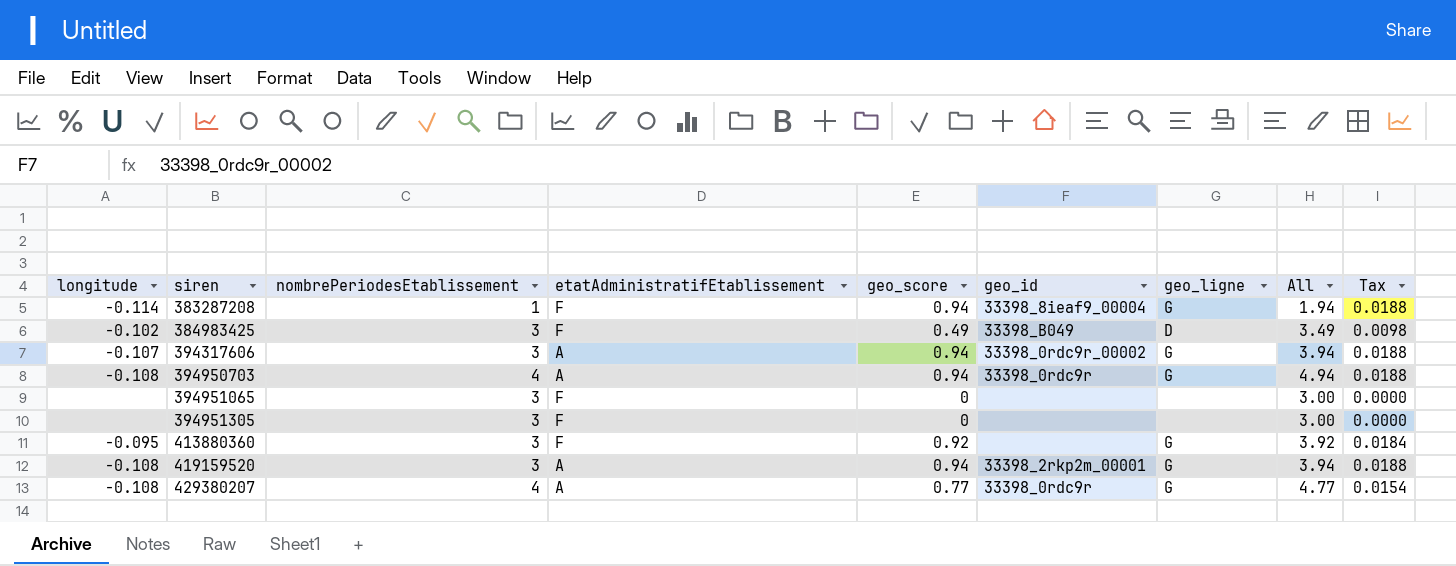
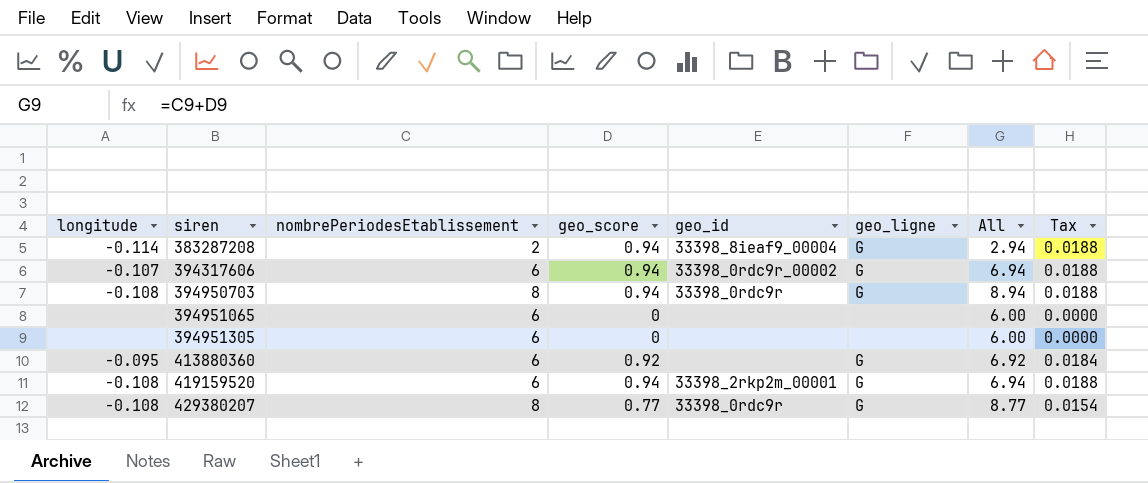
column etatAdministratifEtablissement | position: 4 -> none
row 384983425: -0.102 | 3 | F | 0.49 | 33398_B049 | D | 3.49 | 0.0098 -> none
383287208 | nombrePeriodesEtablissement: 1 -> 2
383287208 | All: 1.94 -> 2.94
394317606 | nombrePeriodesEtablissement: 3 -> 6
394317606 | All: 3.94 -> 6.94
394950703 | nombrePeriodesEtablissement: 4 -> 8
394950703 | All: 4.94 -> 8.94
394951065 | nombrePeriodesEtablissement: 3 -> 6
394951065 | All: 3.00 -> 6.00
394951305 | nombrePeriodesEtablissement: 3 -> 6
394951305 | All: 3.00 -> 6.00
413880360 | nombrePeriodesEtablissement: 3 -> 6
413880360 | All: 3.92 -> 6.92
419159520 | nombrePeriodesEtablissement: 3 -> 6
419159520 | All: 3.94 -> 6.94
429380207 | nombrePeriodesEtablissement: 4 -> 8
429380207 | All: 4.77 -> 8.77

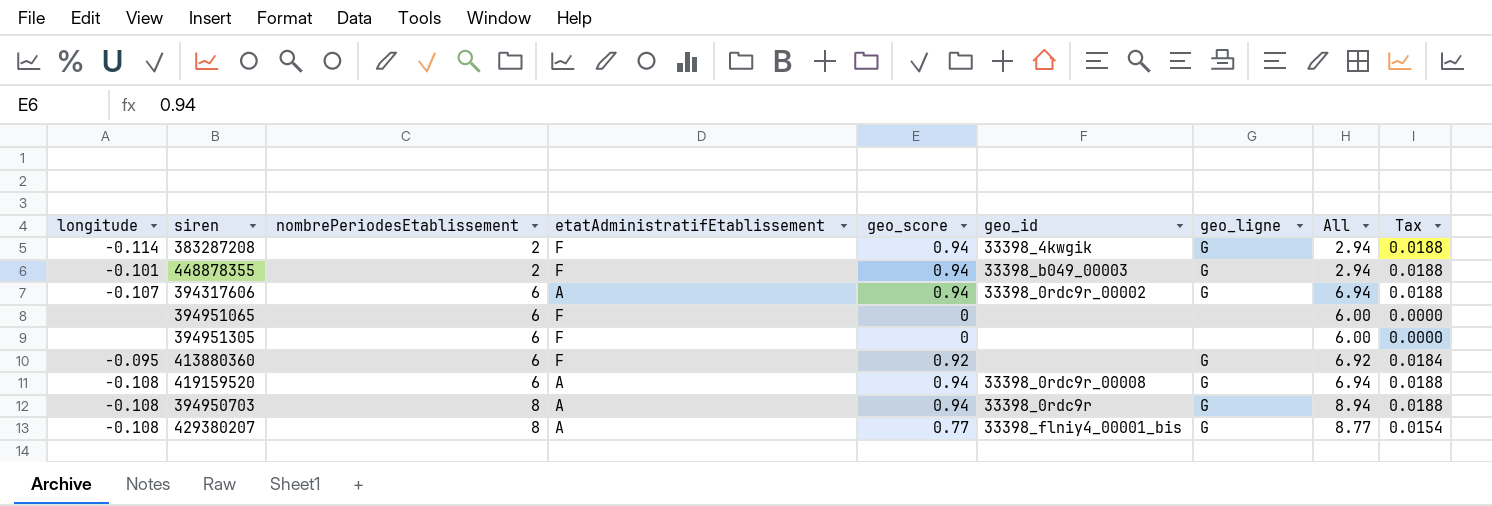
row order: siren ascending -> nombrePeriodesEtablissement ascending
column etatAdministratifEtablissement | position: none -> 4
383287208 | geo_id: 33398_8ieaf9_00004 -> 33398_4kwgik
row 448878355: none -> -0.101 | 2 | F | 0.94 | 33398_b049_00003 | G | 2.94 | 0.0188
419159520 | geo_id: 33398_2rkp2m_00001 -> 33398_0rdc9r_00008
429380207 | geo_id: 33398_0rdc9r -> 33398_flniy4_00001_bis

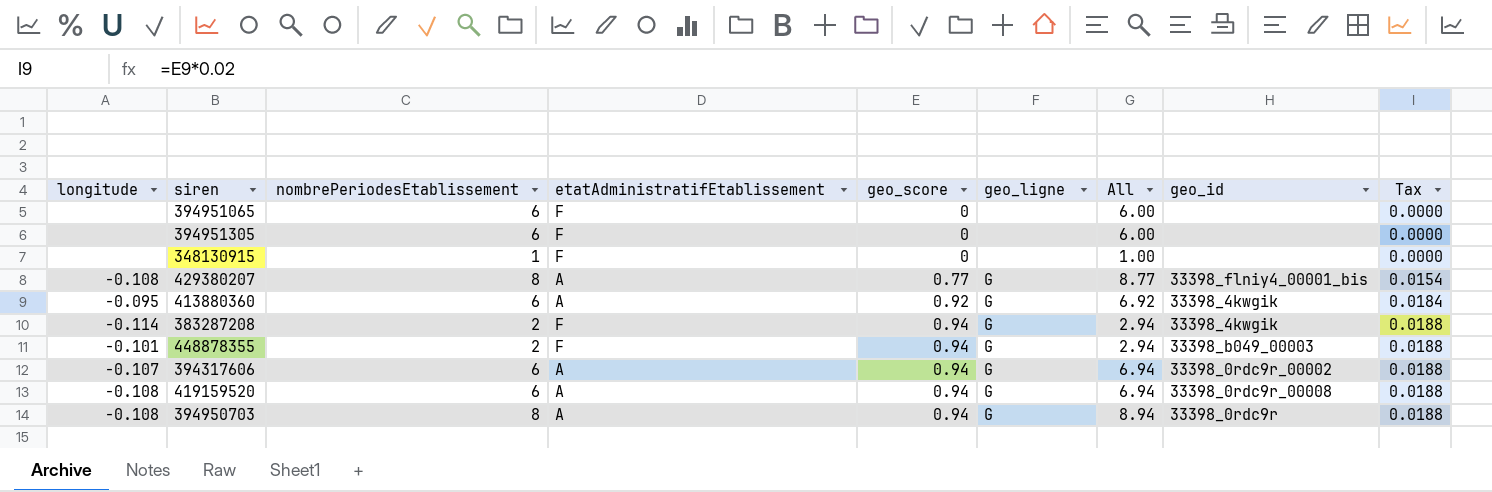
row order: nombrePeriodesEtablissement ascending -> geo_score ascending
column geo_id | position: 6 -> 8
row 348130915: none -> none | 1 | F | 0 | none | 1.00 | none | 0.0000
413880360 | etatAdministratifEtablissement: F -> A
413880360 | geo_id: none -> 33398_4kwgik

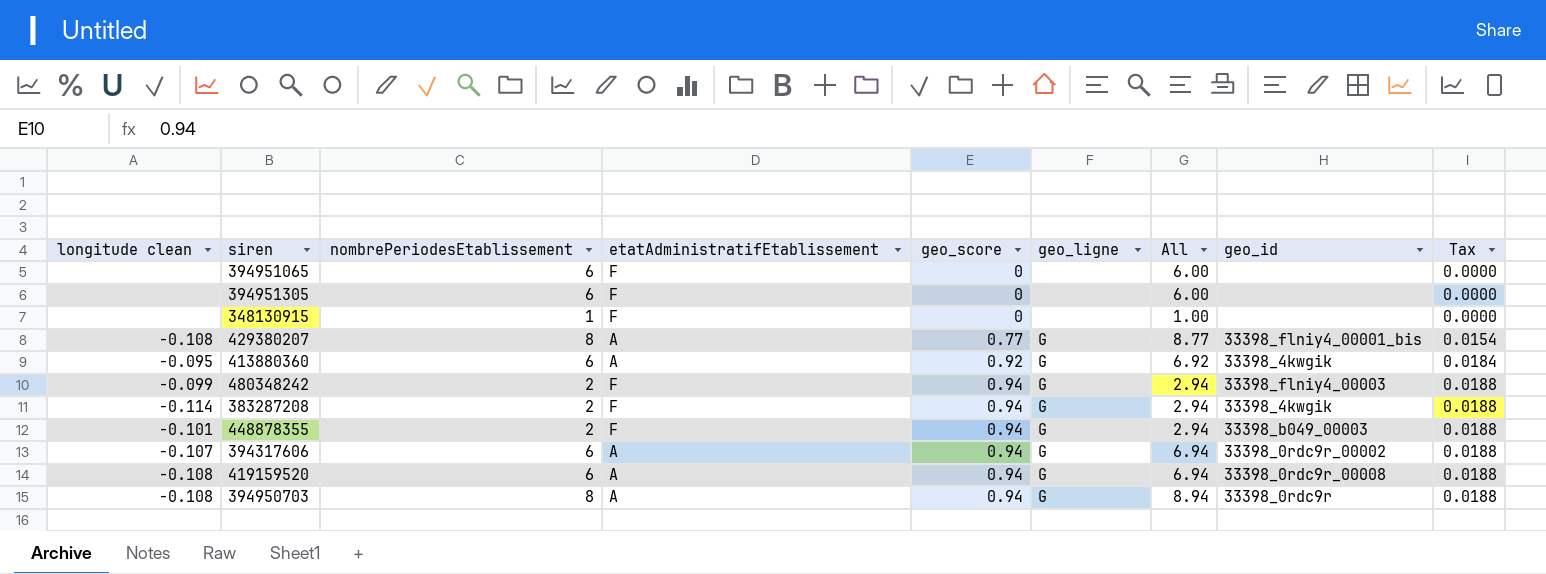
column name: longitude -> longitude clean
row 480348242: none -> -0.099 | 2 | F | 0.94 | G | 2.94 | 33398_flniy4_00003 | 0.0188

